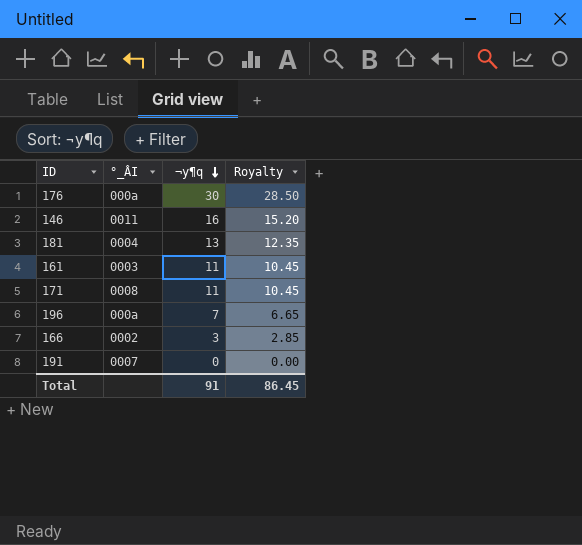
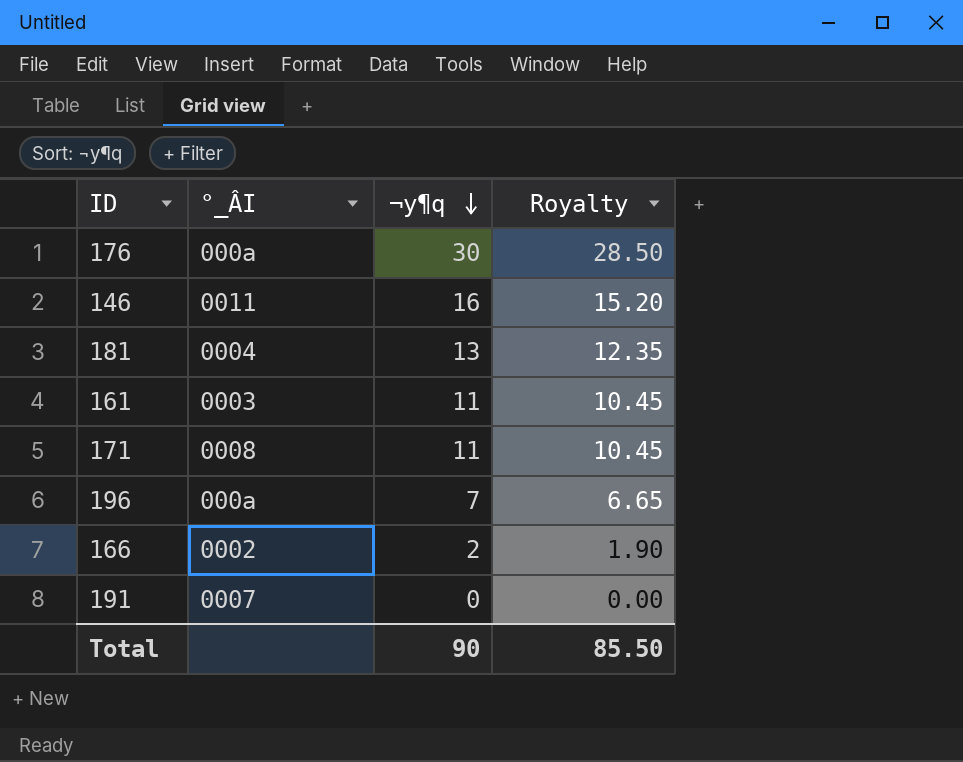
166 | ¬y¶q: 3 -> 2
166 | Royalty: 2.85 -> 1.90
Total | ¬y¶q: 91 -> 90
Total | Royalty: 86.45 -> 85.50

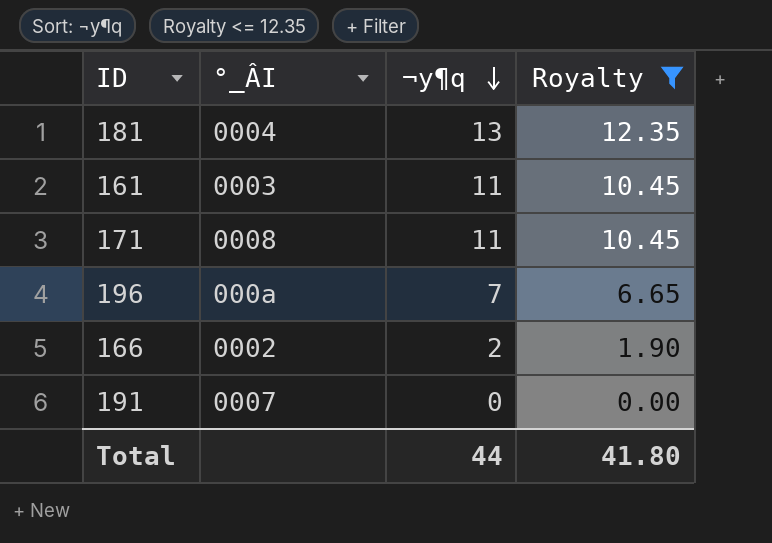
filter: none -> Royalty <= 12.35
Total | ¬y¶q: 90 -> 44
Total | Royalty: 85.50 -> 41.80

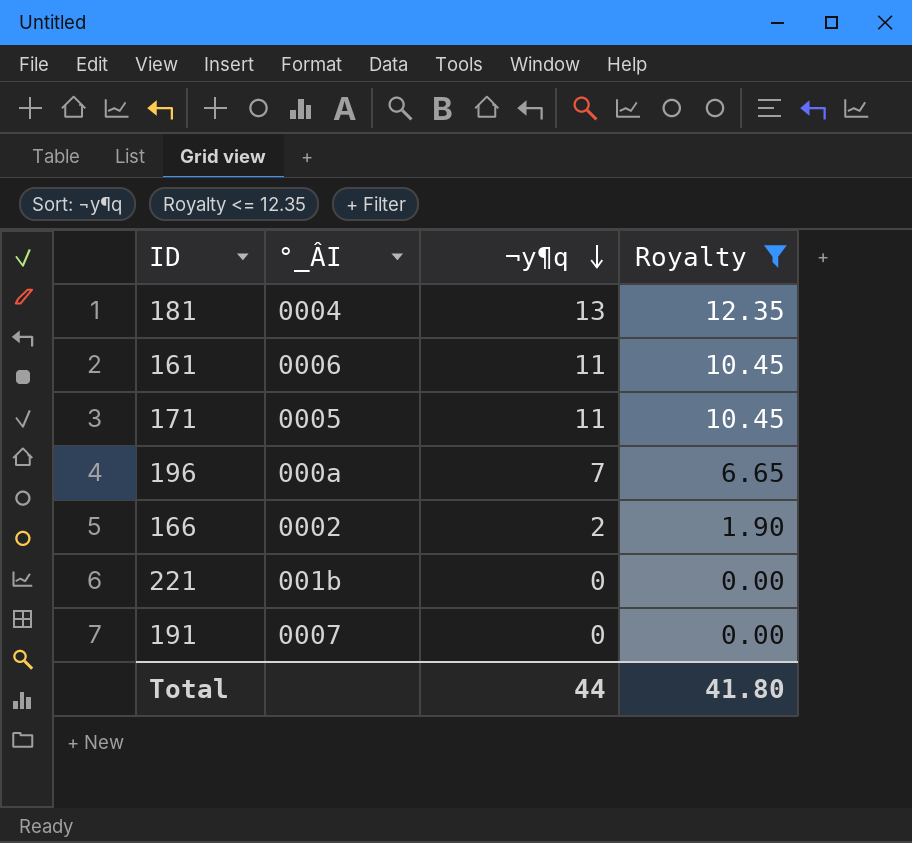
161 | °_ÂI: 0003 -> 0006
171 | °_ÂI: 0008 -> 0005
row 221: none -> 001b | 0 | 0.00

